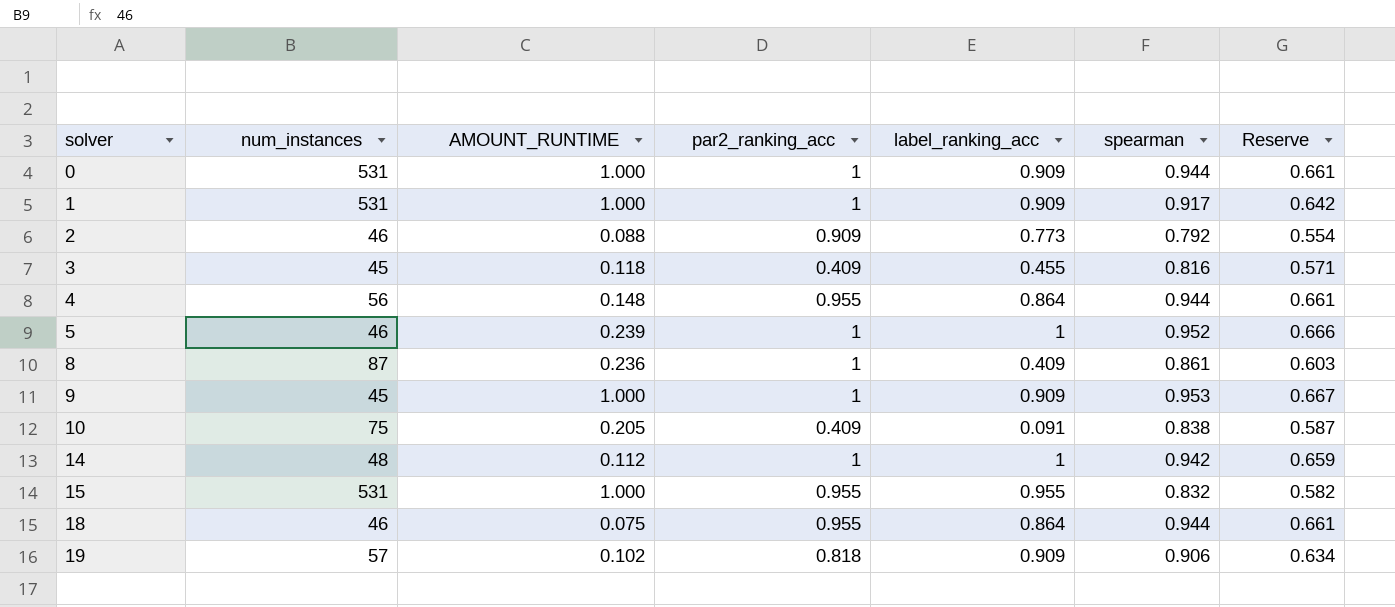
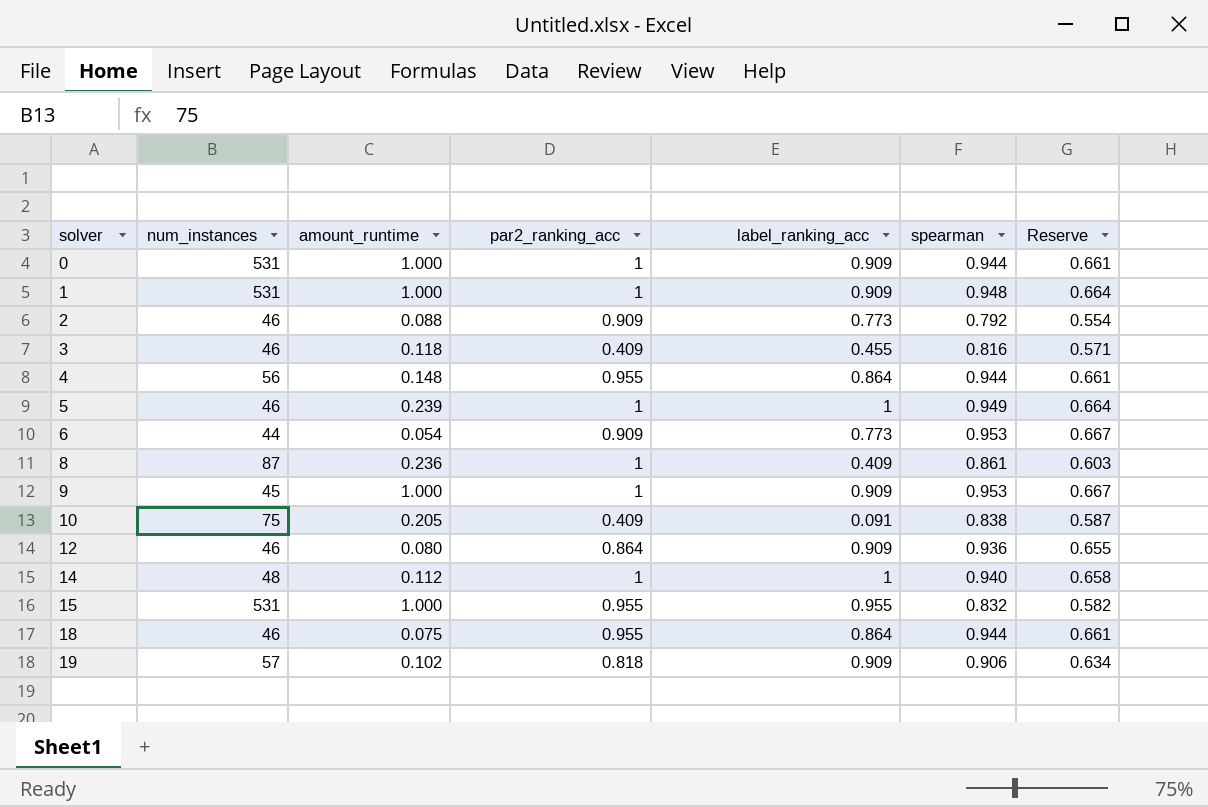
column name: AMOUNT_RUNTIME -> amount_runtime
1 | spearman: 0.917 -> 0.948
1 | Reserve: 0.642 -> 0.664
3 | num_instances: 45 -> 46
5 | spearman: 0.952 -> 0.949
5 | Reserve: 0.666 -> 0.664
row 6: none -> 44 | 0.054 | 0.909 | 0.773 | 0.953 | 0.667
row 12: none -> 46 | 0.080 | 0.864 | 0.909 | 0.936 | 0.655
14 | spearman: 0.942 -> 0.940
14 | Reserve: 0.659 -> 0.658

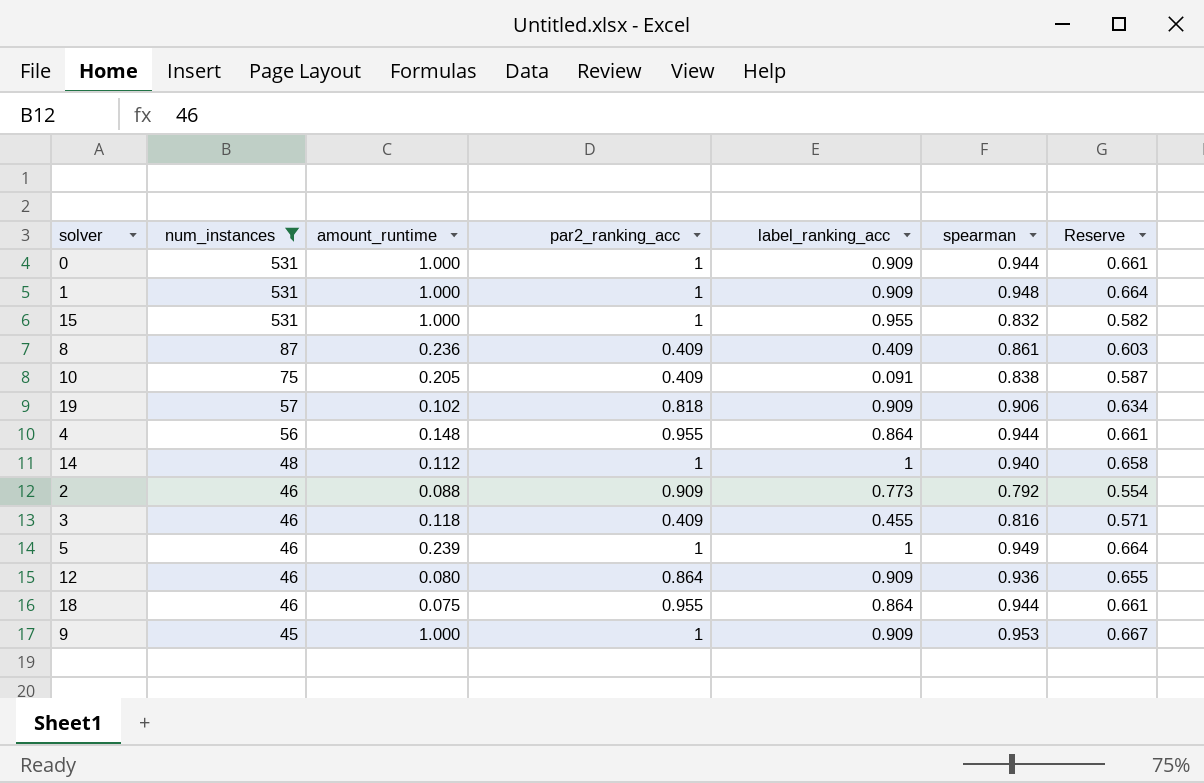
filter: none -> num_instances != 44
row order: solver ascending -> num_instances descending
15 | par2_ranking_acc: 0.955 -> 1
8 | par2_ranking_acc: 1 -> 0.409

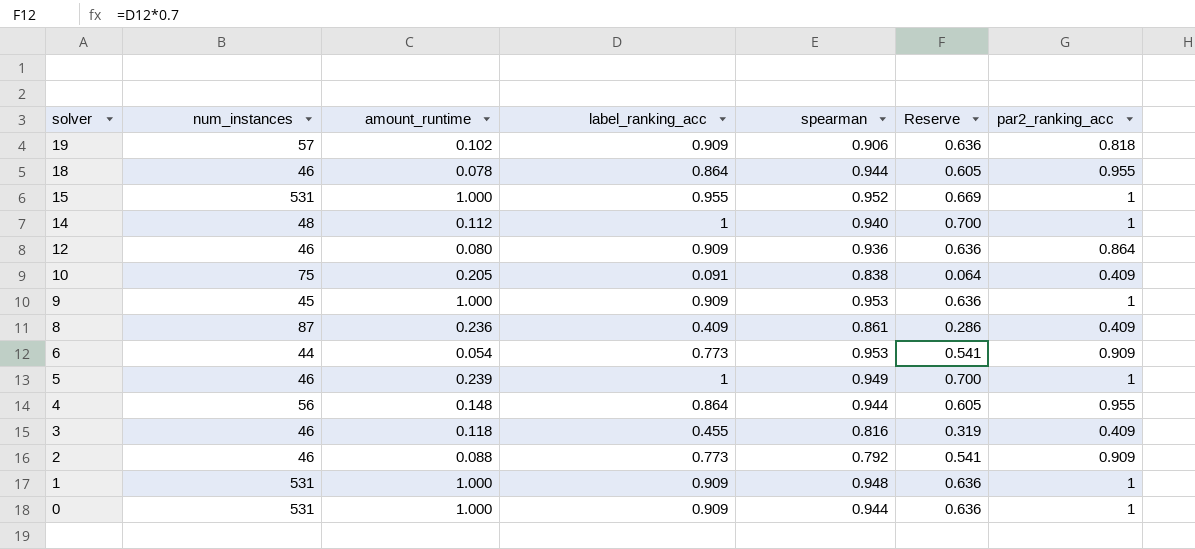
filter: num_instances != 44 -> none
row order: num_instances descending -> solver descending
column Reserve | formula: [spearman] * 0.7 -> [label_ranking_acc] * 0.7
column par2_ranking_acc | position: 4 -> 7
18 | amount_runtime: 0.075 -> 0.078
15 | spearman: 0.832 -> 0.952

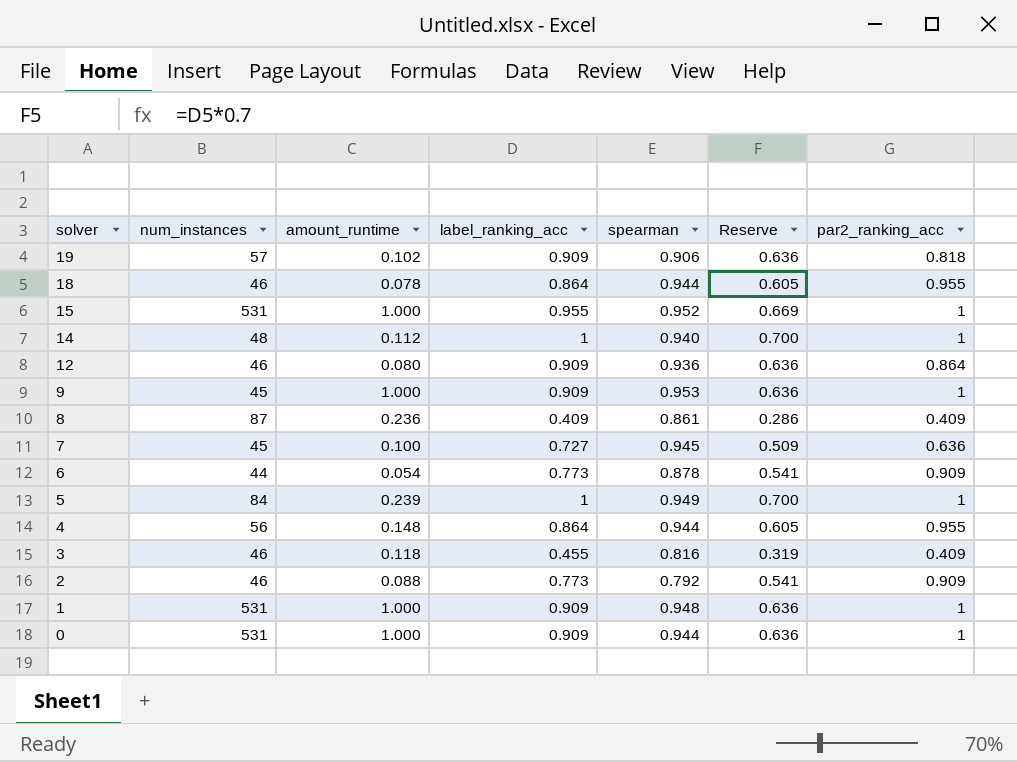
row 10: 75 | 0.205 | 0.091 | 0.838 | 0.064 | 0.409 -> none
row 7: none -> 45 | 0.100 | 0.727 | 0.945 | 0.509 | 0.636
6 | spearman: 0.953 -> 0.878
5 | num_instances: 46 -> 84

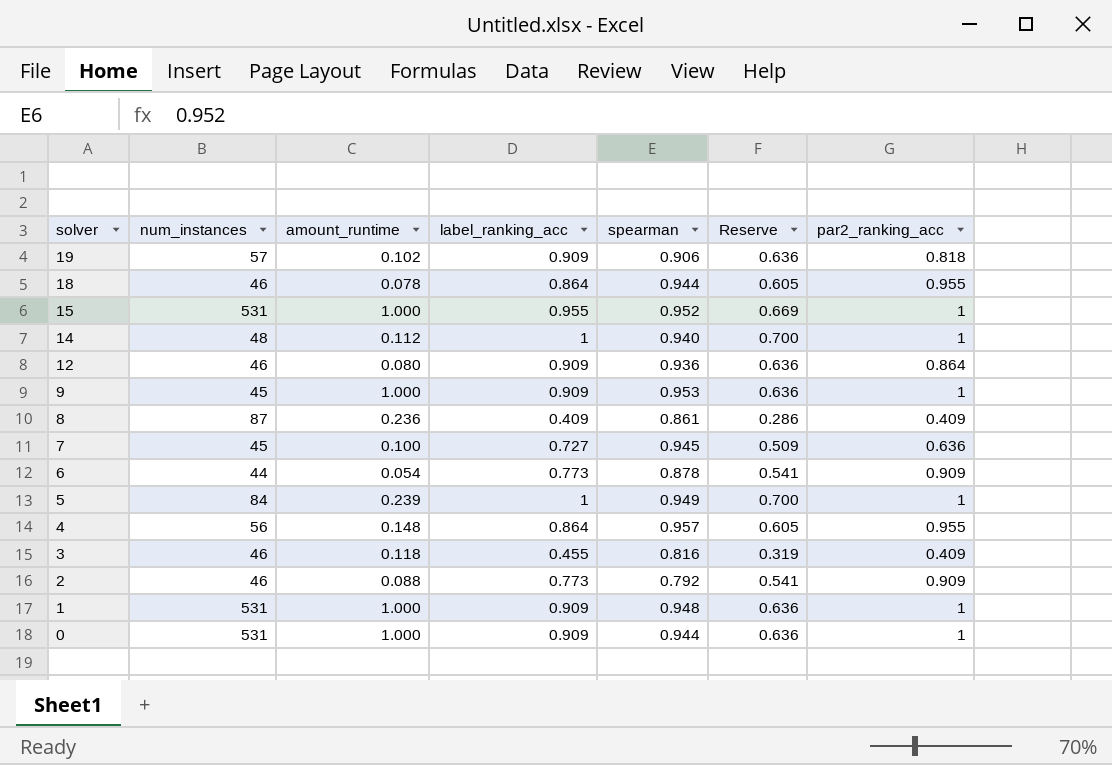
4 | spearman: 0.944 -> 0.957

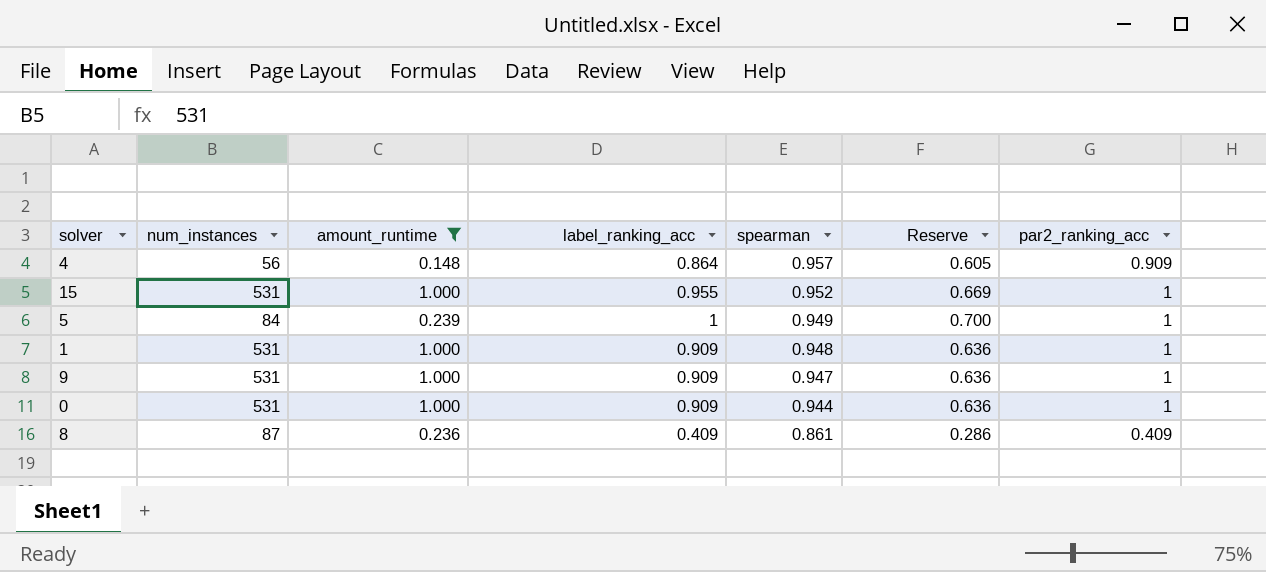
filter: none -> amount_runtime >= 0.148
row order: solver descending -> spearman descending
4 | par2_ranking_acc: 0.955 -> 0.909
9 | num_instances: 45 -> 531
9 | spearman: 0.953 -> 0.947

